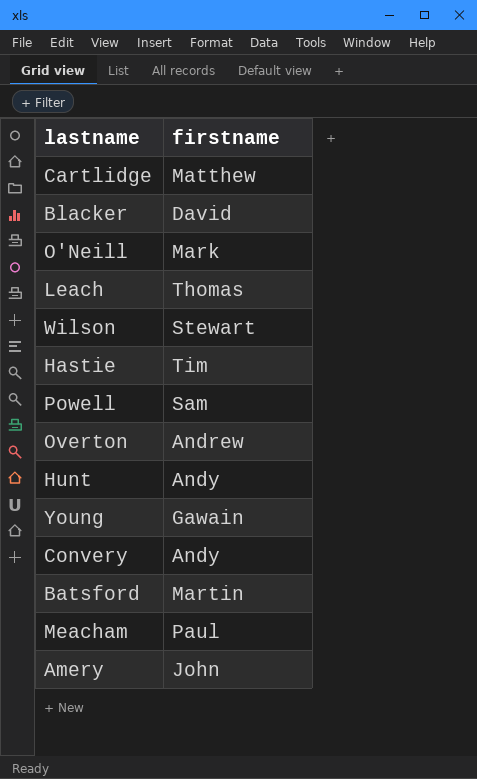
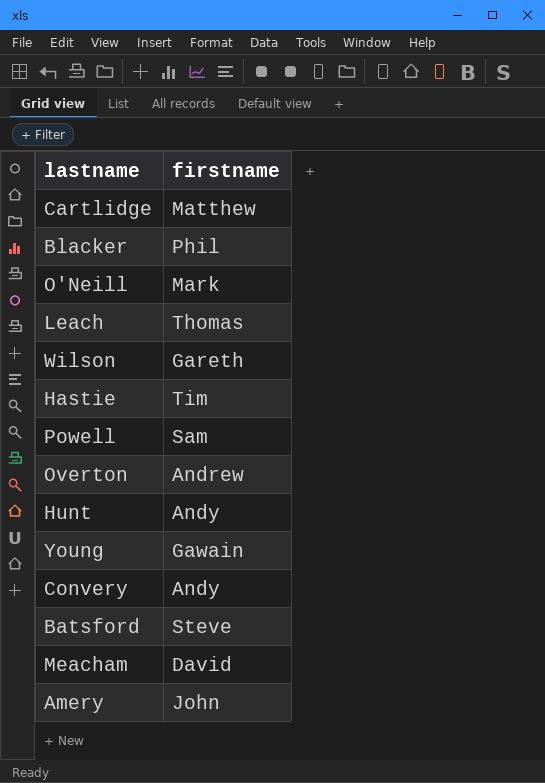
Blacker | firstname: David -> Phil
Wilson | firstname: Stewart -> Gareth
Batsford | firstname: Martin -> Steve
Meacham | firstname: Paul -> David

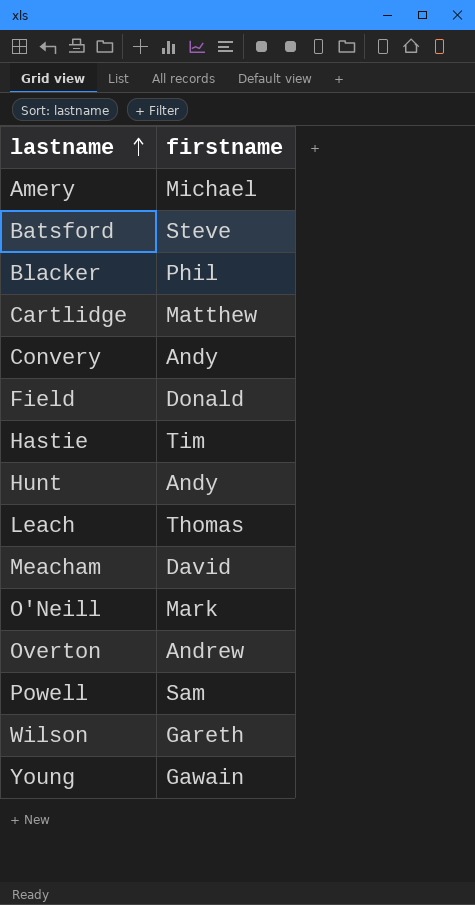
row order: none -> lastname ascending
Amery | firstname: John -> Michael
row Field: none -> Donald

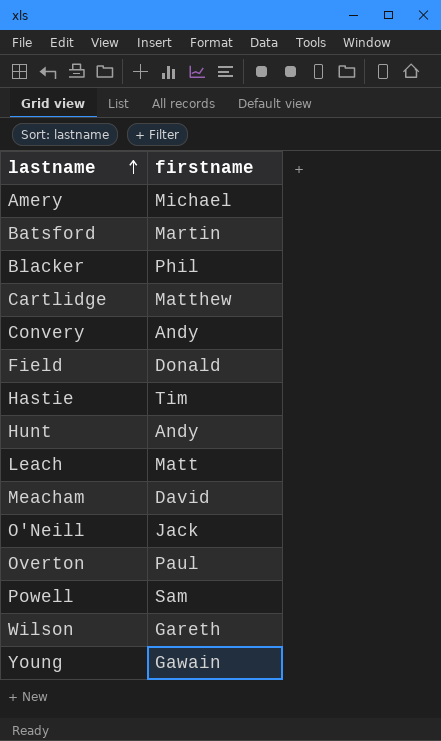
Batsford | firstname: Steve -> Martin
Leach | firstname: Thomas -> Matt
O'Neill | firstname: Mark -> Jack
Overton | firstname: Andrew -> Paul

